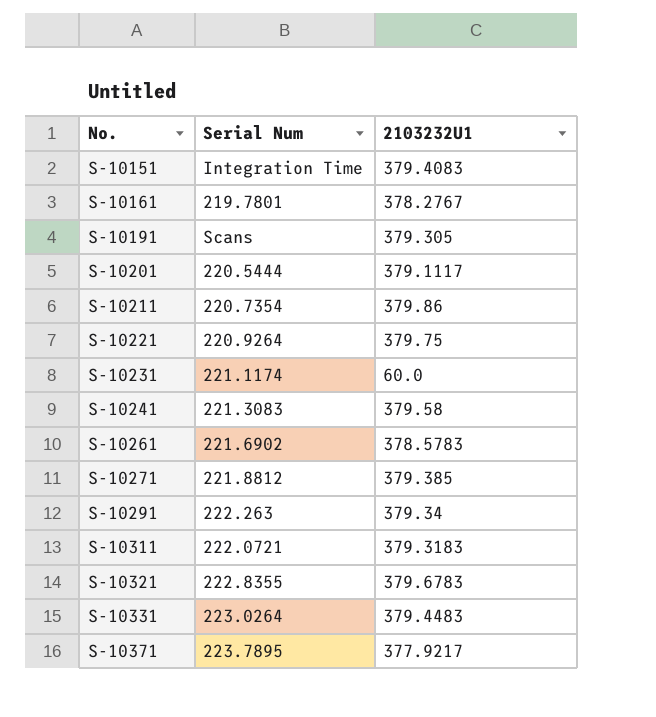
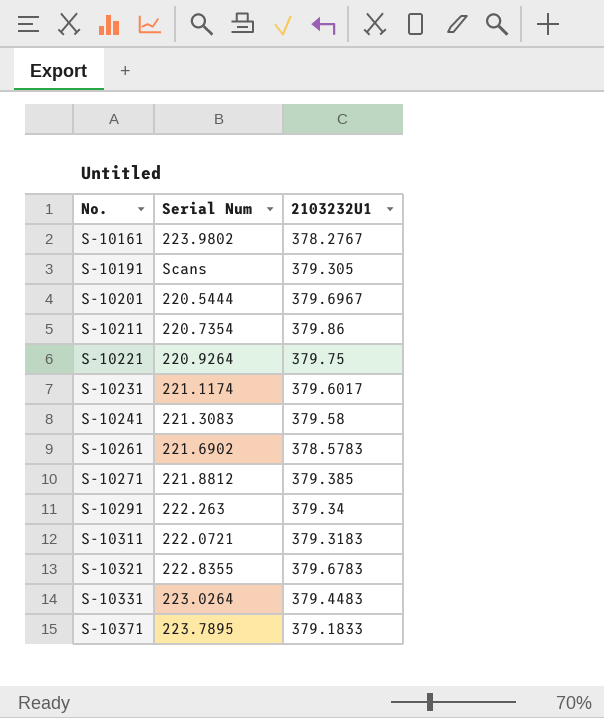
row S-10151: Integration Time | 379.4083 -> none
S-10161 | Serial Num: 219.7801 -> 223.9802
S-10201 | 2103232U1: 379.1117 -> 379.6967
S-10231 | 2103232U1: 60.0 -> 379.6017
S-10371 | 2103232U1: 377.9217 -> 379.1833

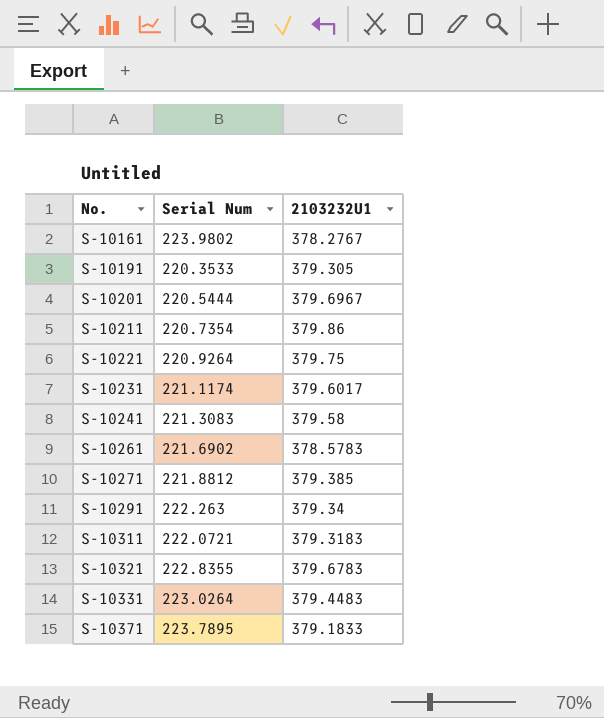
S-10191 | Serial Num: Scans -> 220.3533

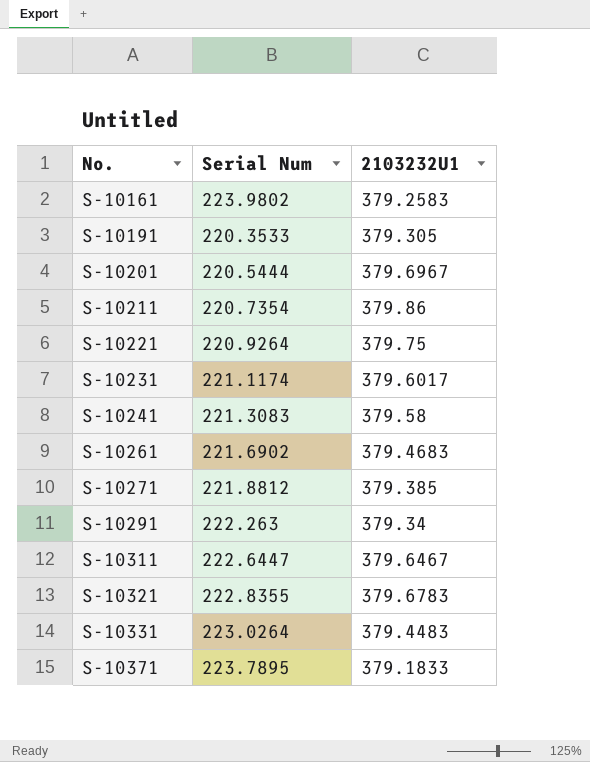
S-10161 | 2103232U1: 378.2767 -> 379.2583
S-10261 | 2103232U1: 378.5783 -> 379.4683
S-10311 | Serial Num: 222.0721 -> 222.6447
S-10311 | 2103232U1: 379.3183 -> 379.6467

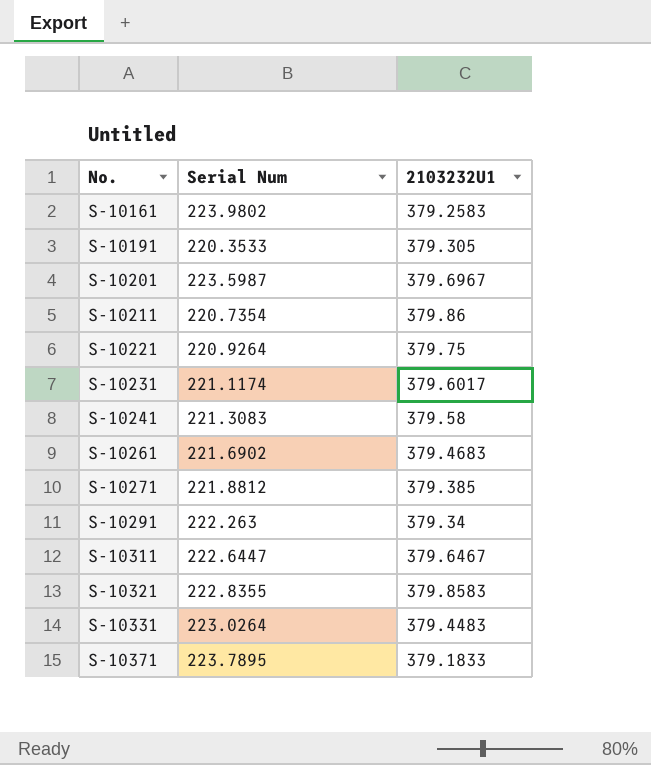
S-10201 | Serial Num: 220.5444 -> 223.5987
S-10321 | 2103232U1: 379.6783 -> 379.8583

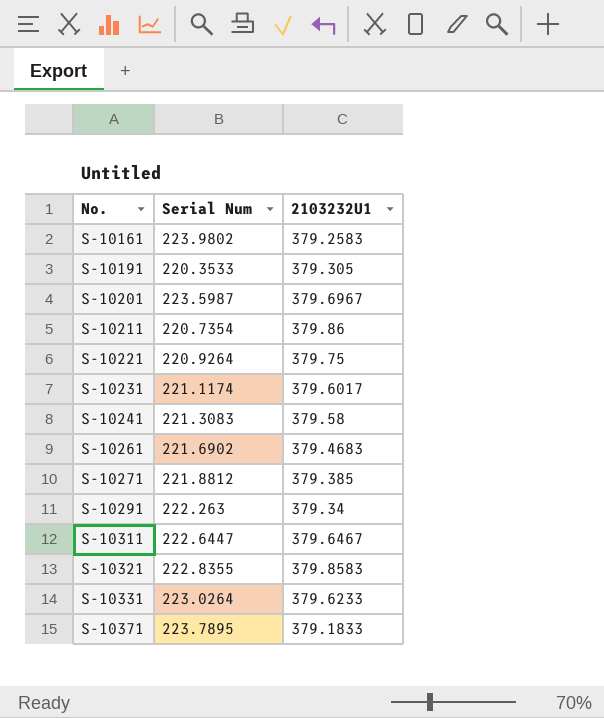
S-10331 | 2103232U1: 379.4483 -> 379.6233

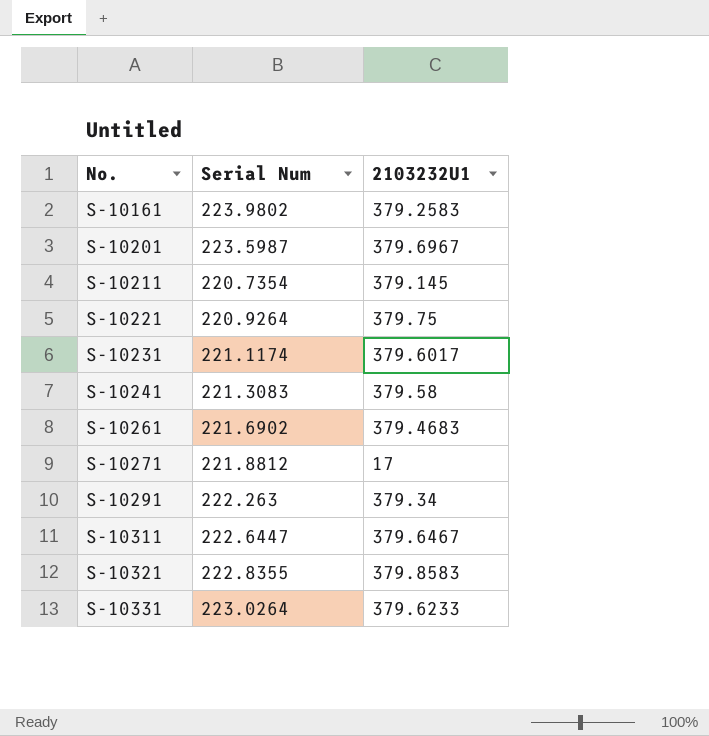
row S-10191: 220.3533 | 379.305 -> none
row S-10371: 223.7895 | 379.1833 -> none
S-10211 | 2103232U1: 379.86 -> 379.145
S-10271 | 2103232U1: 379.385 -> 17

